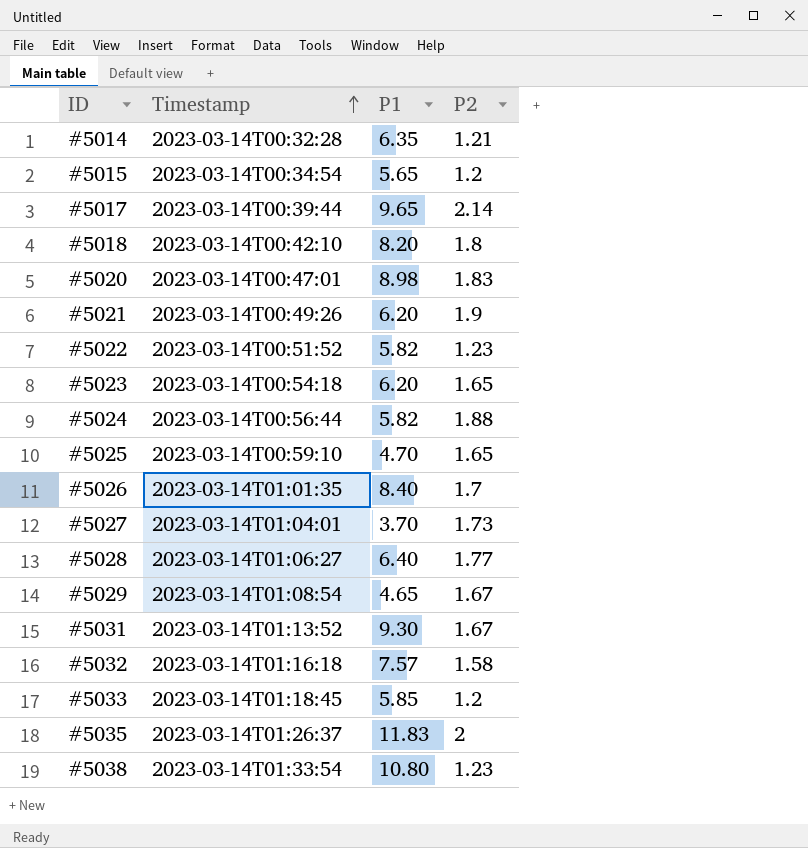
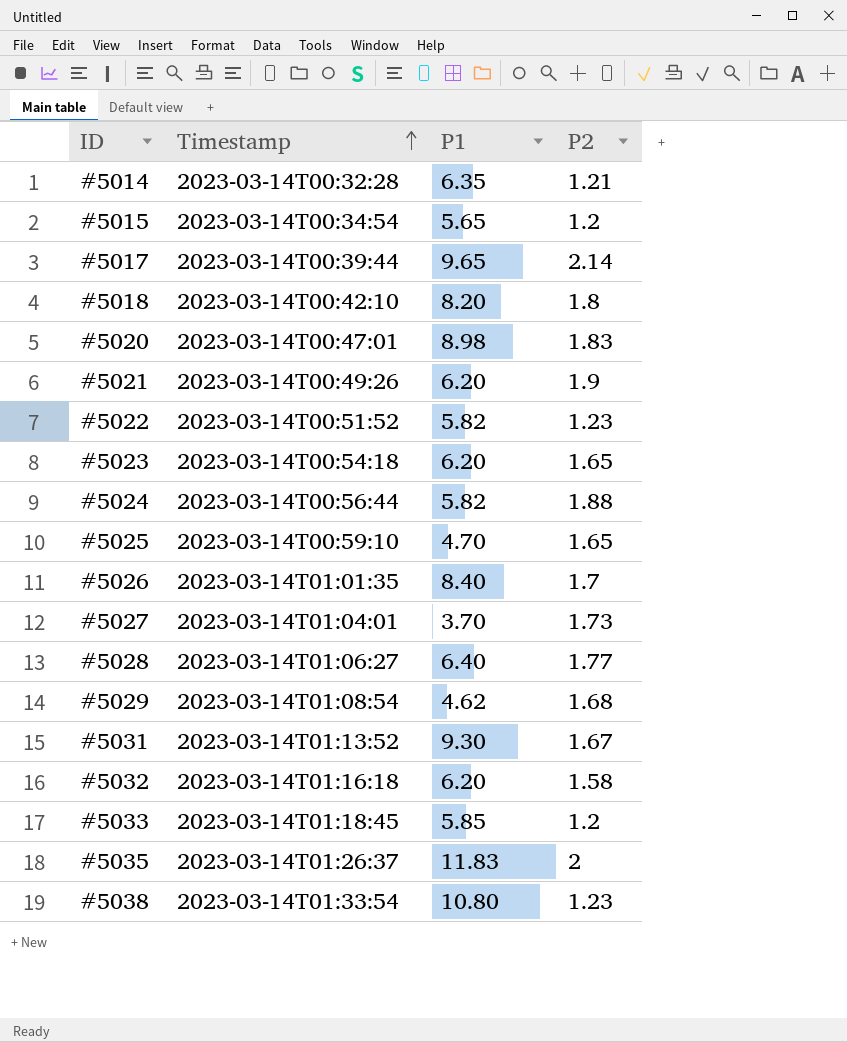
#5029 | P1: 4.65 -> 4.62
#5029 | P2: 1.67 -> 1.68
#5032 | P1: 7.57 -> 6.20

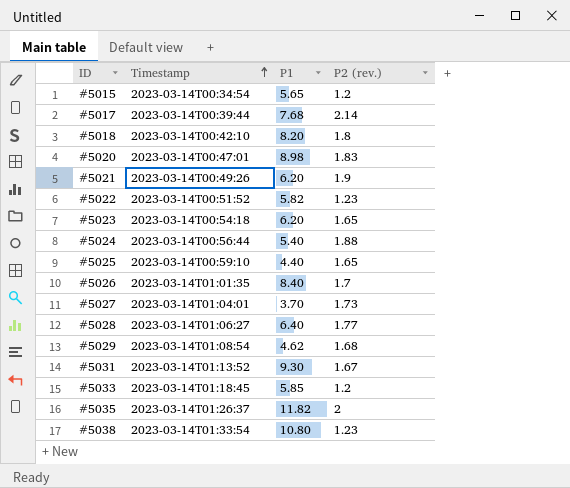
column name: P2 -> P2 (rev.)
row #5014: 2023-03-14T00:32:28 | 6.35 | 1.21 -> none
row #5032: 2023-03-14T01:16:18 | 6.20 | 1.58 -> none
#5017 | P1: 9.65 -> 7.68
#5024 | P1: 5.82 -> 5.40
#5025 | P1: 4.70 -> 4.40
#5035 | P1: 11.83 -> 11.82

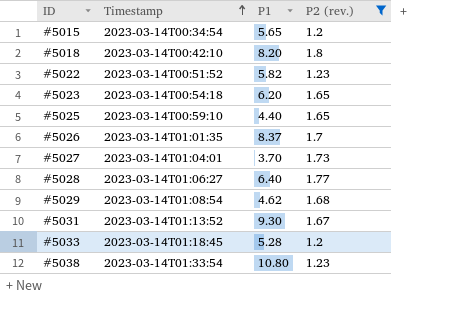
filter: none -> P2 (rev.) <= 1.8
#5026 | P1: 8.40 -> 8.37
#5033 | P1: 5.85 -> 5.28

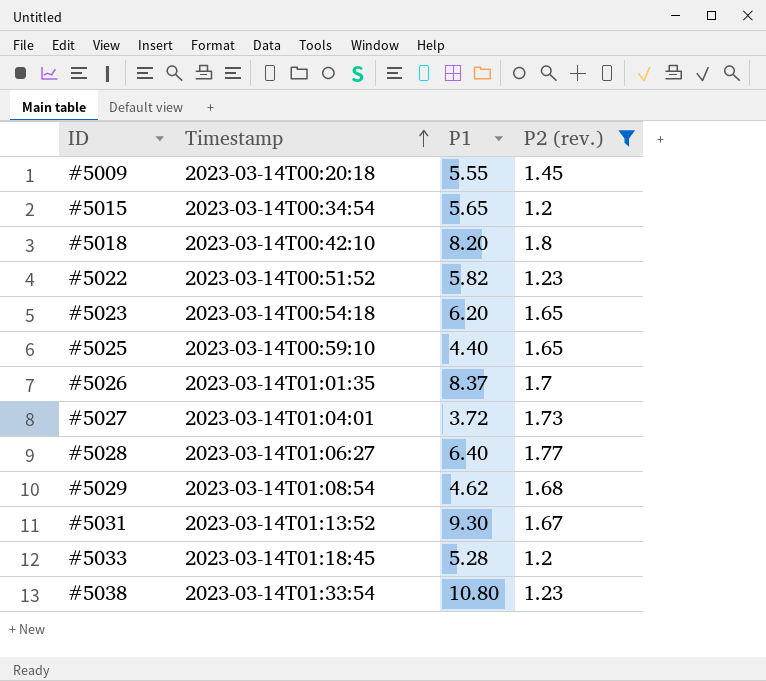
row #5009: none -> 2023-03-14T00:20:18 | 5.55 | 1.45
#5027 | P1: 3.70 -> 3.72

